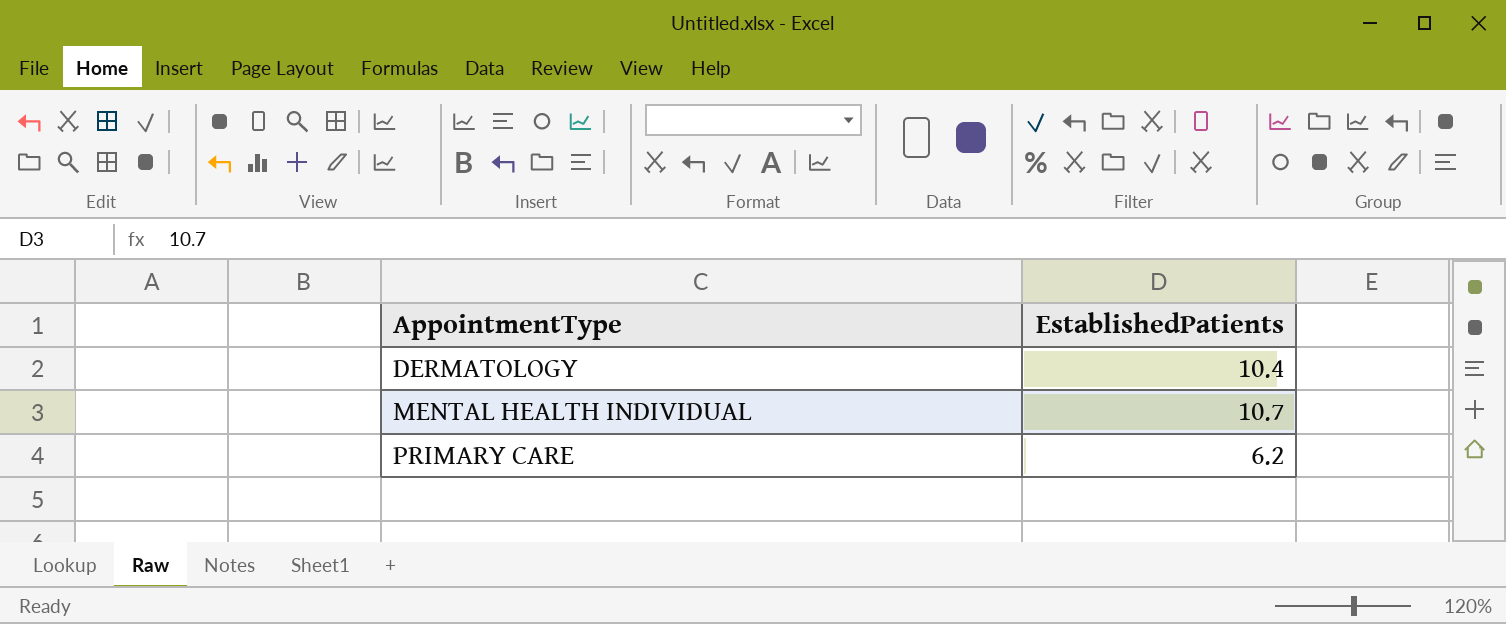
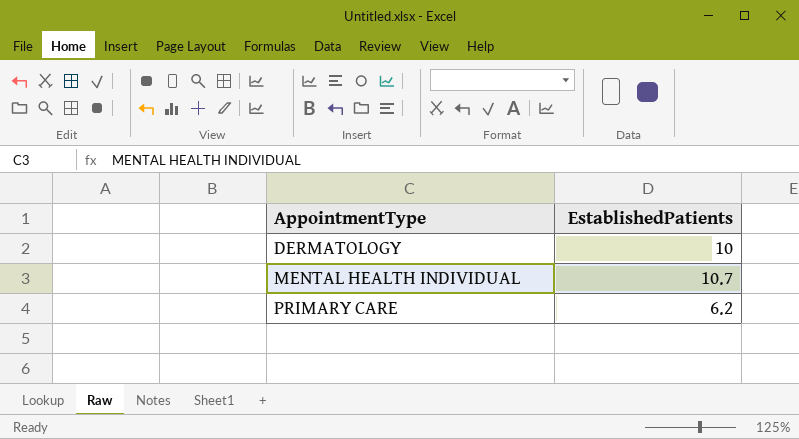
DERMATOLOGY | EstablishedPatients: 10.4 -> 10

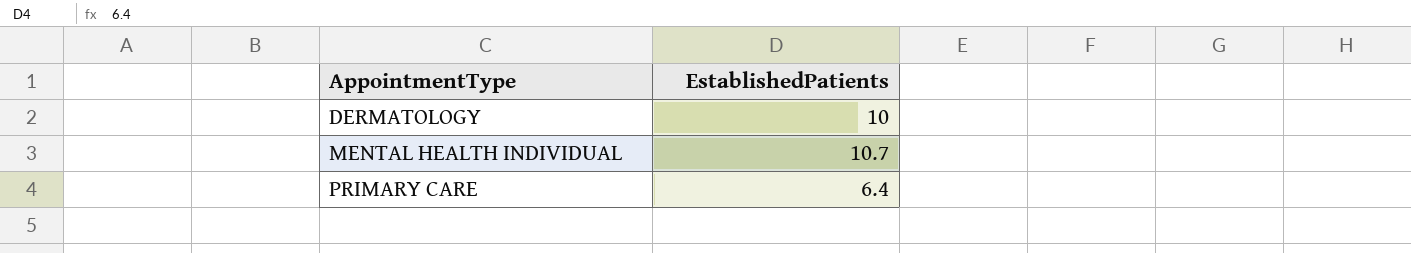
PRIMARY CARE | EstablishedPatients: 6.2 -> 6.4

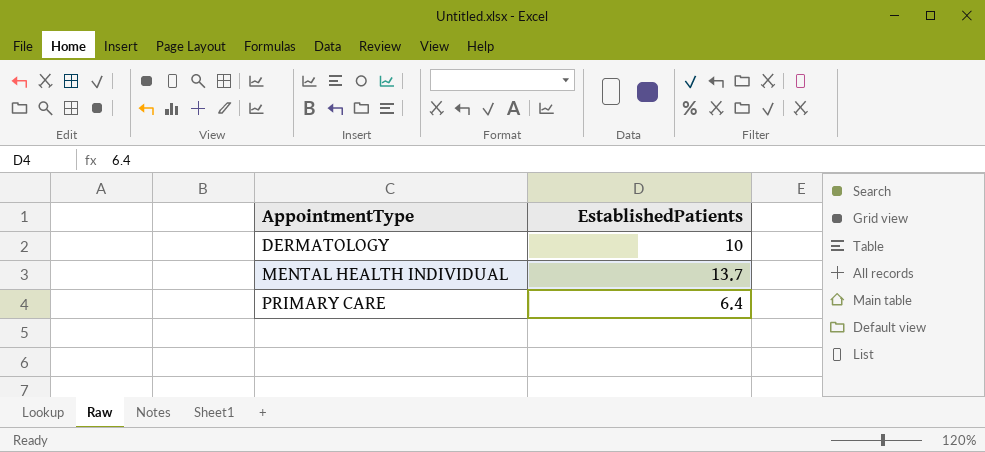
MENTAL HEALTH INDIVIDUAL | EstablishedPatients: 10.7 -> 13.7

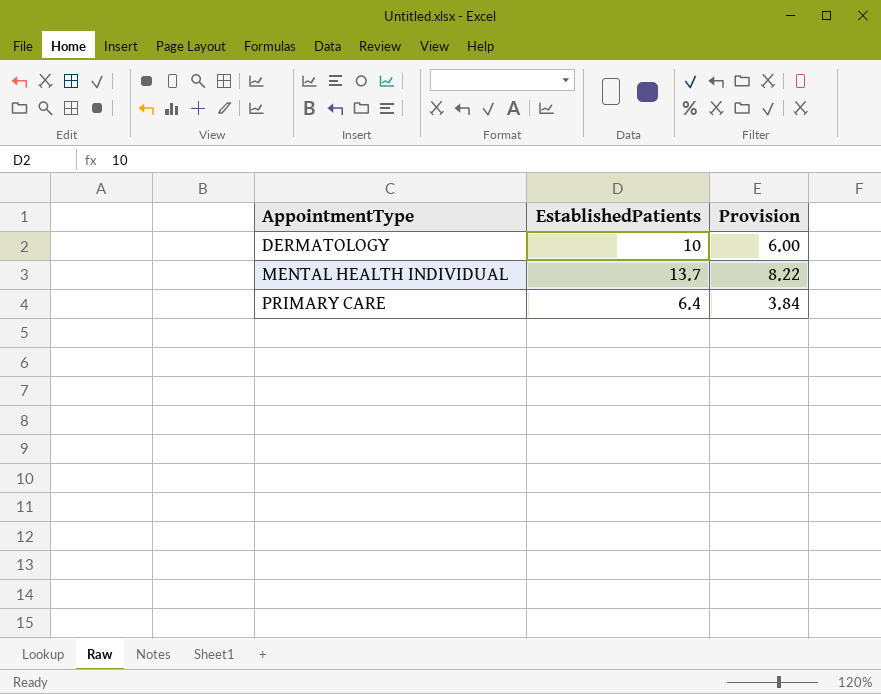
column Provision | formula: none -> [EstablishedPatients] * 0.6

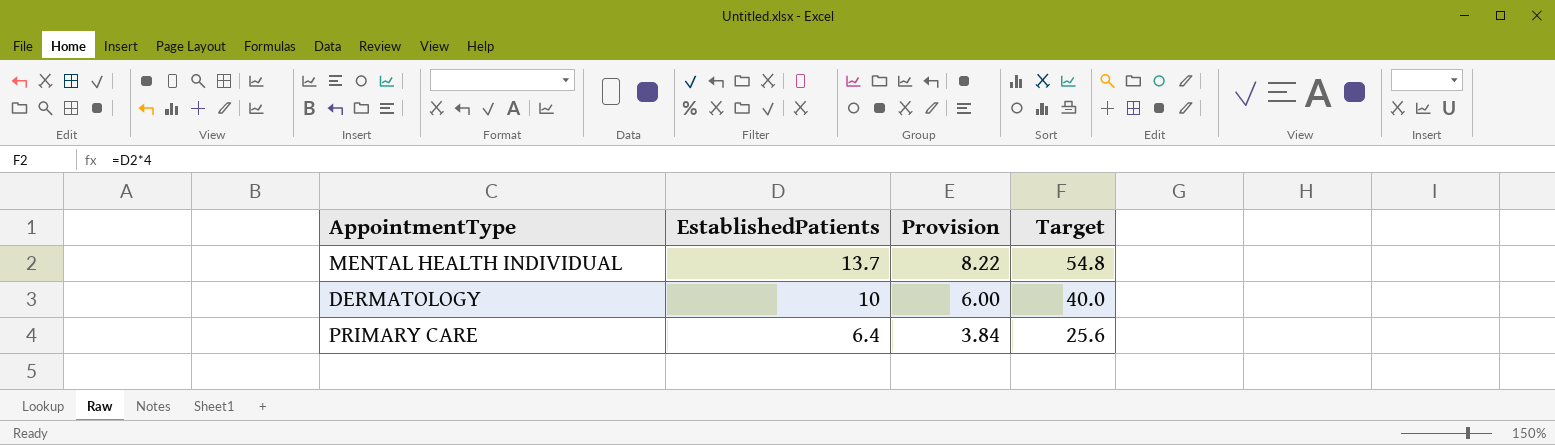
row order: AppointmentType ascending -> EstablishedPatients descending
column Target | formula: none -> [EstablishedPatients] * 4

